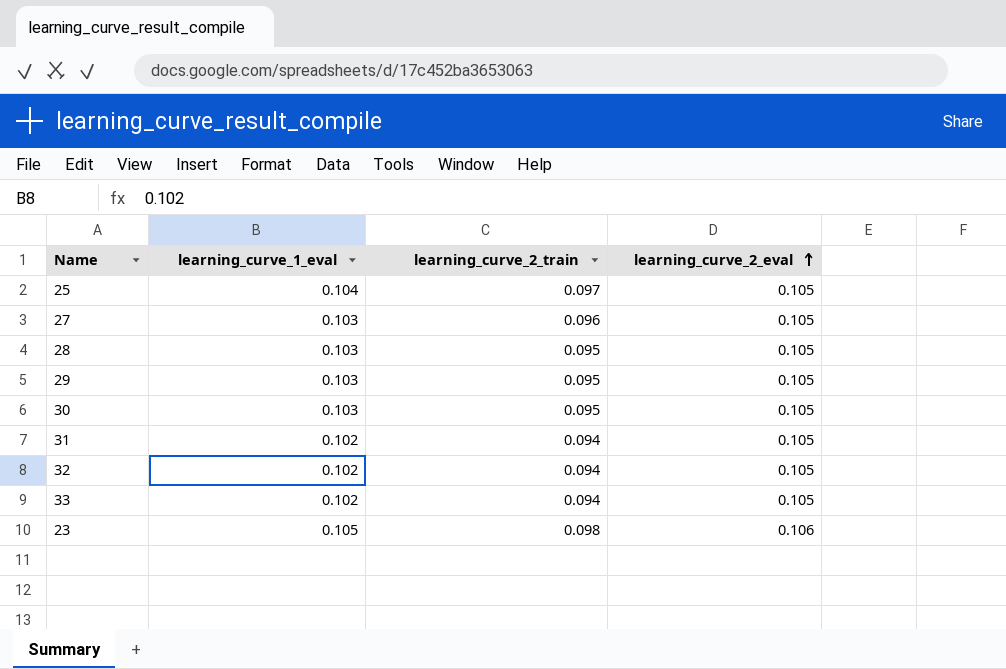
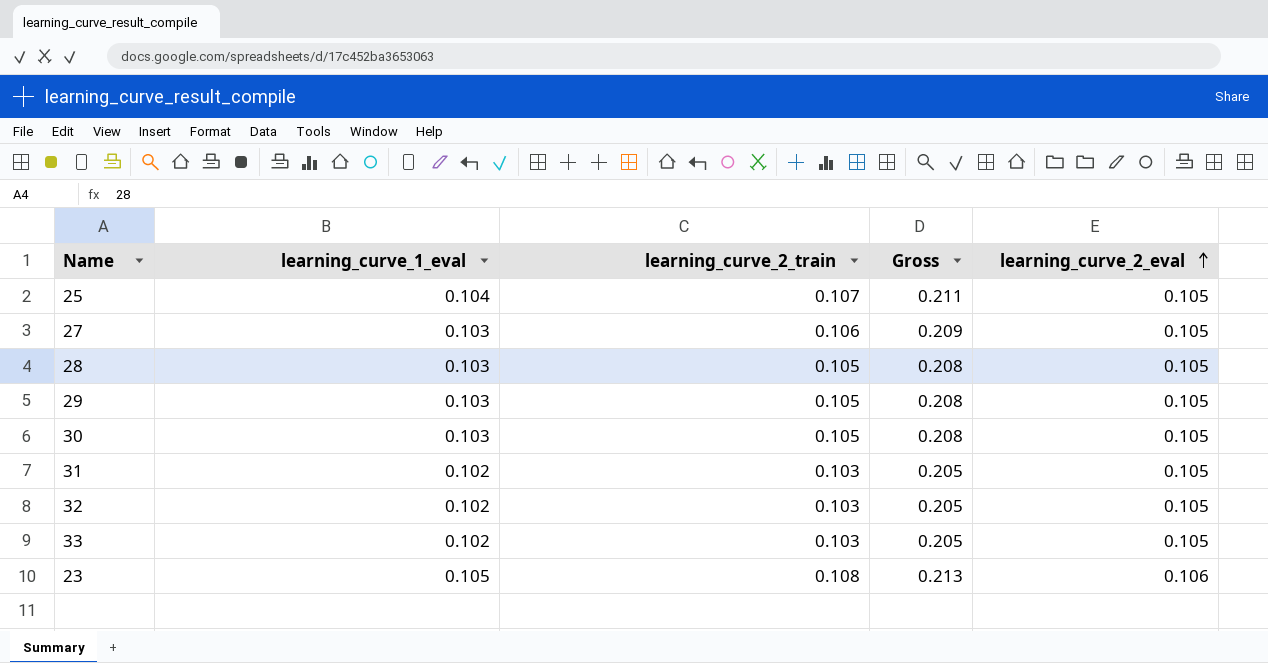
column Gross | formula: none -> [learning_curve_1_eval] + [learning_curve_2_train]
25 | learning_curve_2_train: 0.097 -> 0.107
27 | learning_curve_2_train: 0.096 -> 0.106
28 | learning_curve_2_train: 0.095 -> 0.105
29 | learning_curve_2_train: 0.095 -> 0.105
30 | learning_curve_2_train: 0.095 -> 0.105
31 | learning_curve_2_train: 0.094 -> 0.103
32 | learning_curve_2_train: 0.094 -> 0.103
33 | learning_curve_2_train: 0.094 -> 0.103
23 | learning_curve_2_train: 0.098 -> 0.108

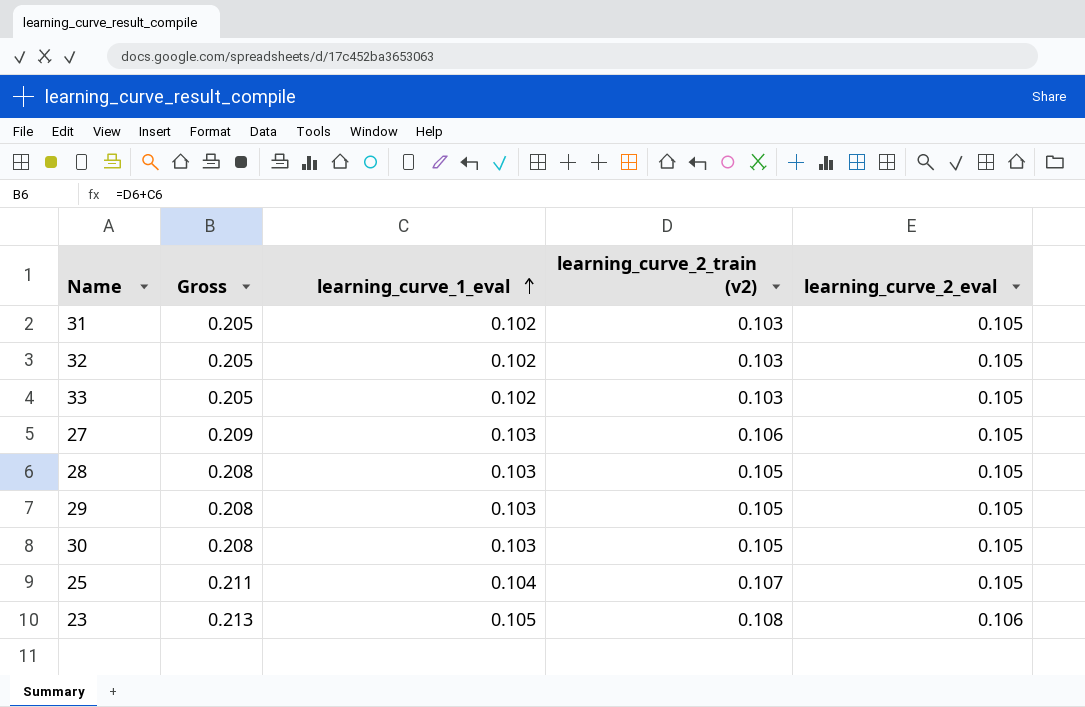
row order: learning_curve_2_eval ascending -> learning_curve_1_eval ascending
column Gross | position: 4 -> 2
column name: learning_curve_2_train -> learning_curve_2_train (v2)

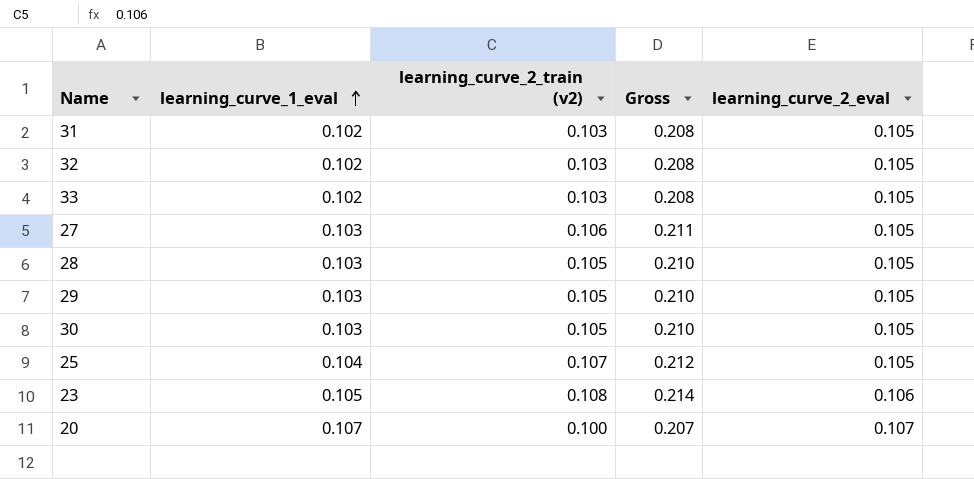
column Gross | formula: [learning_curve_1_eval] + [learning_curve_2_train (v2)] -> [learning_curve_2_train (v2)] + [learning_curve_2_eval]
column Gross | position: 2 -> 4
row 20: none -> 0.107 | 0.100 | 0.207 | 0.107

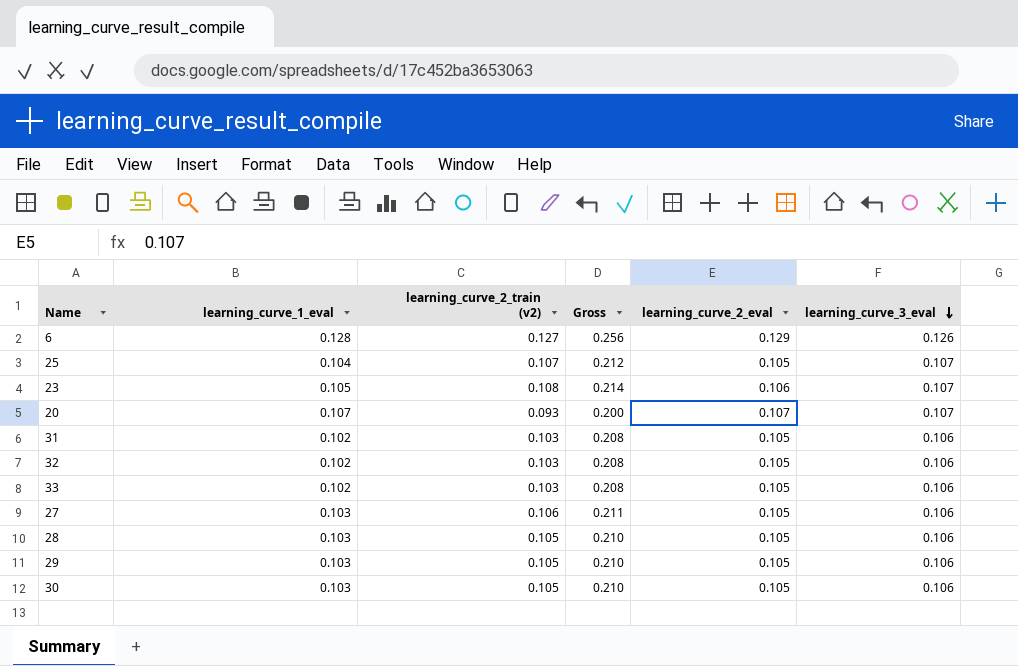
row order: learning_curve_1_eval ascending -> learning_curve_3_eval descending
column learning_curve_3_eval | position: none -> 6
row 6: none -> 0.128 | 0.127 | 0.256 | 0.129 | 0.126
20 | learning_curve_2_train (v2): 0.100 -> 0.093
20 | Gross: 0.207 -> 0.200

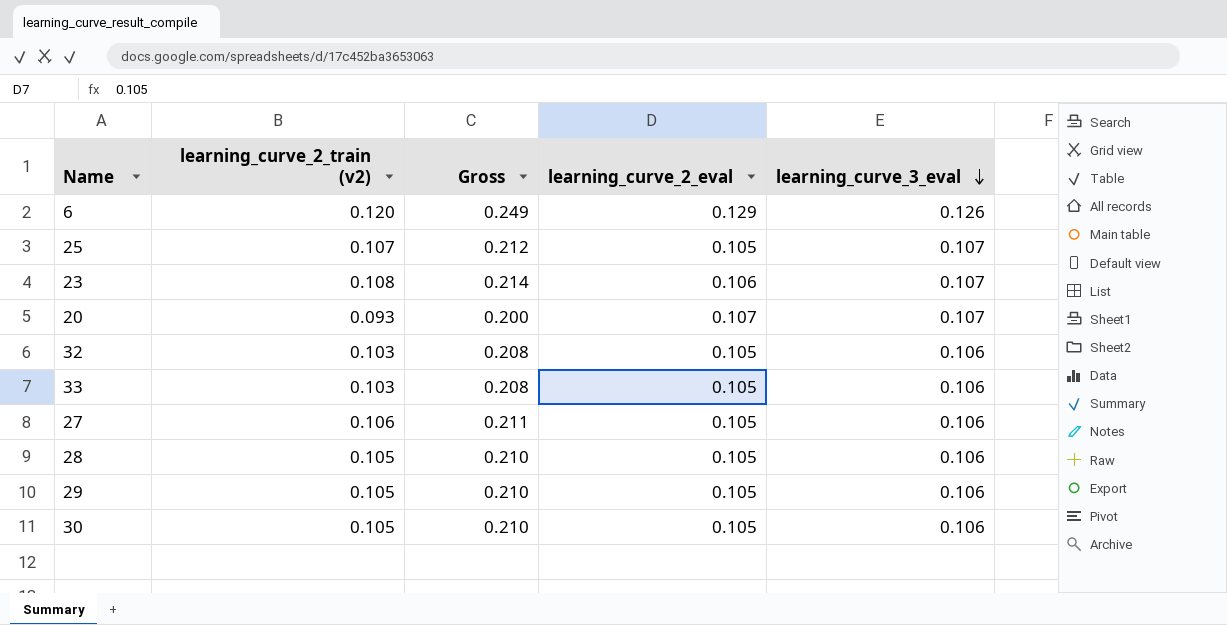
column learning_curve_1_eval | position: 2 -> none
row 31: 0.102 | 0.103 | 0.208 | 0.105 | 0.106 -> none
6 | learning_curve_2_train (v2): 0.127 -> 0.120
6 | Gross: 0.256 -> 0.249

